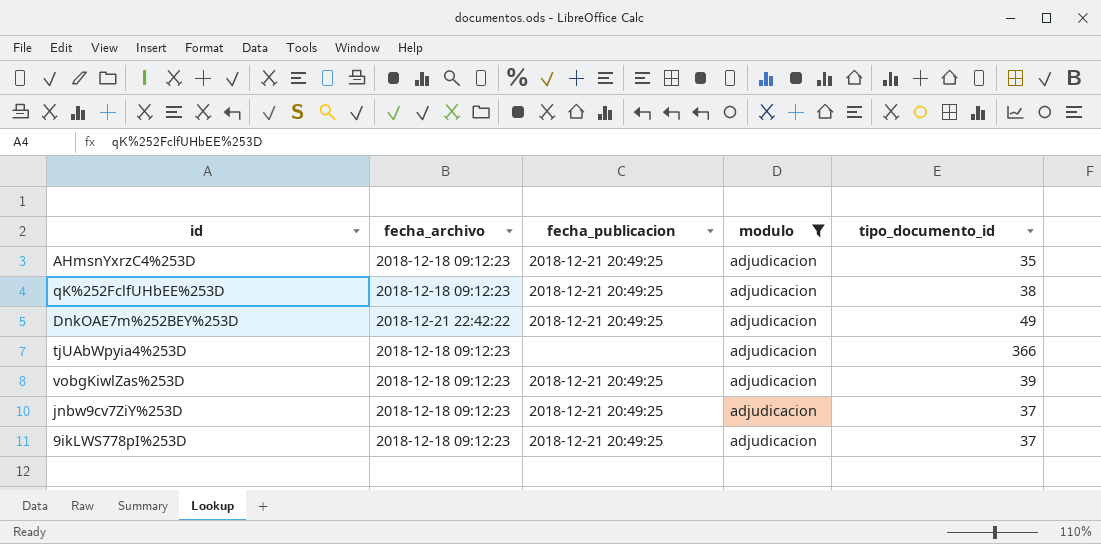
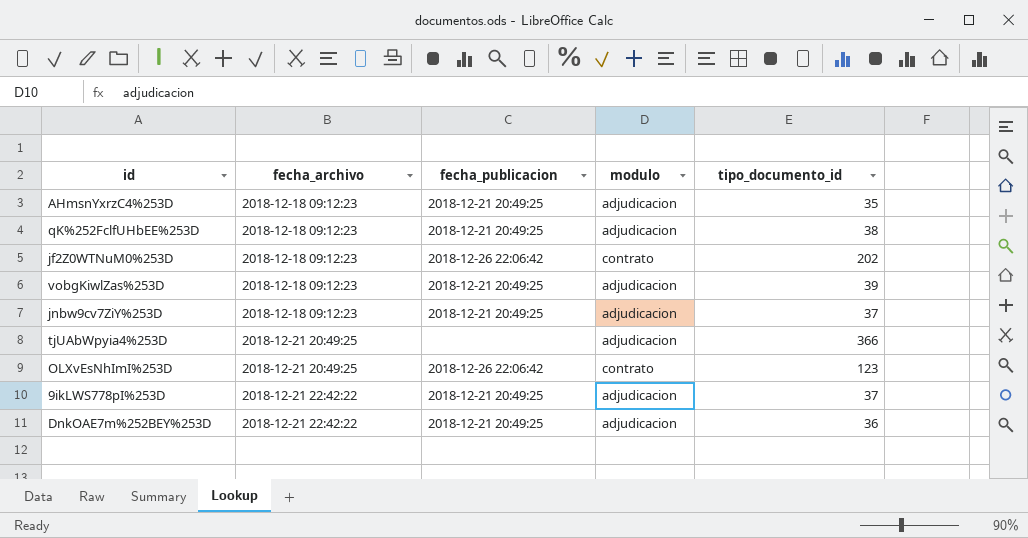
filter: modulo = adjudicacion -> none
row order: none -> fecha_archivo ascending
tjUAbWpyia4%253D | fecha_archivo: 2018-12-18 09:12:23 -> 2018-12-21 20:49:25
9ikLWS778pI%253D | fecha_archivo: 2018-12-18 09:12:23 -> 2018-12-21 22:42:22
DnkOAE7m%252BEY%253D | tipo_documento_id: 49 -> 36

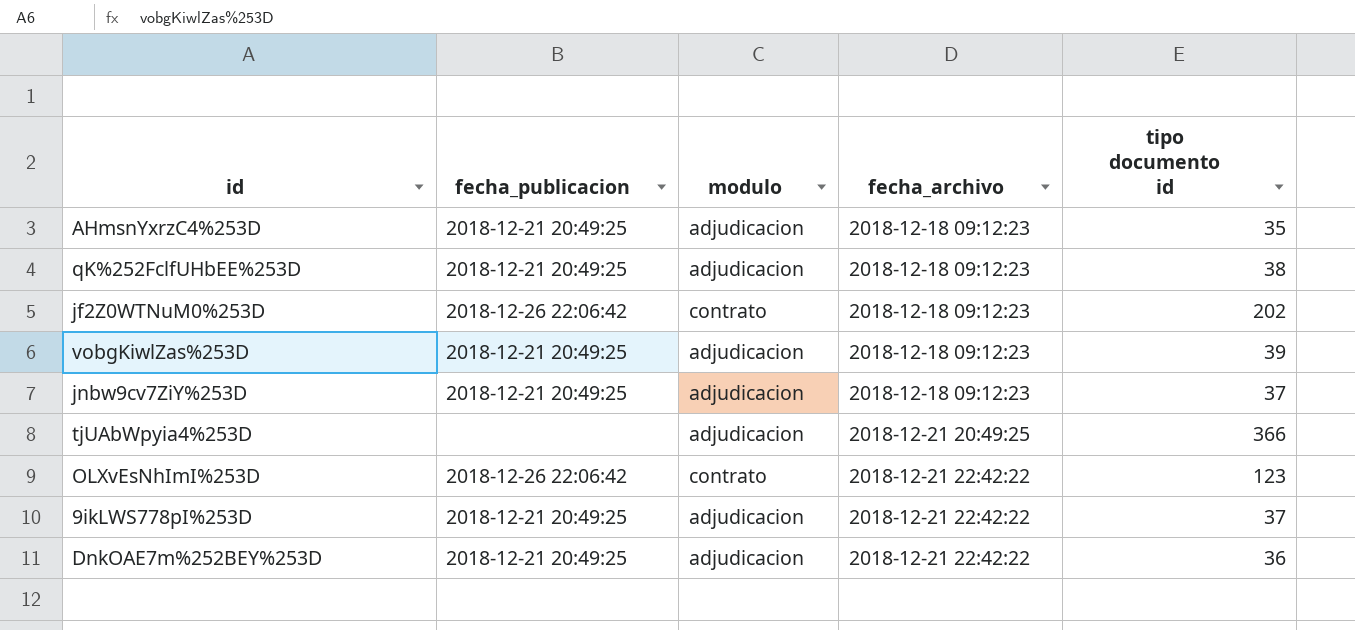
column fecha_archivo | position: 2 -> 4
column name: tipo_documento_id -> tipo documento id
OLXvEsNhImI%253D | fecha_archivo: 2018-12-21 20:49:25 -> 2018-12-21 22:42:22

